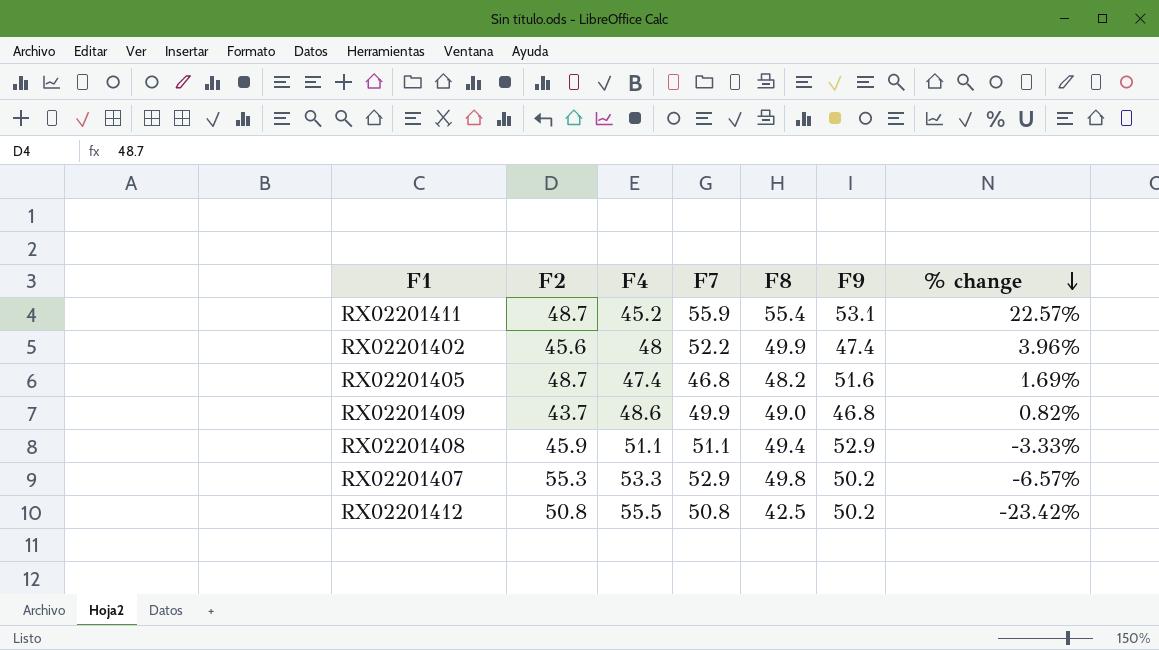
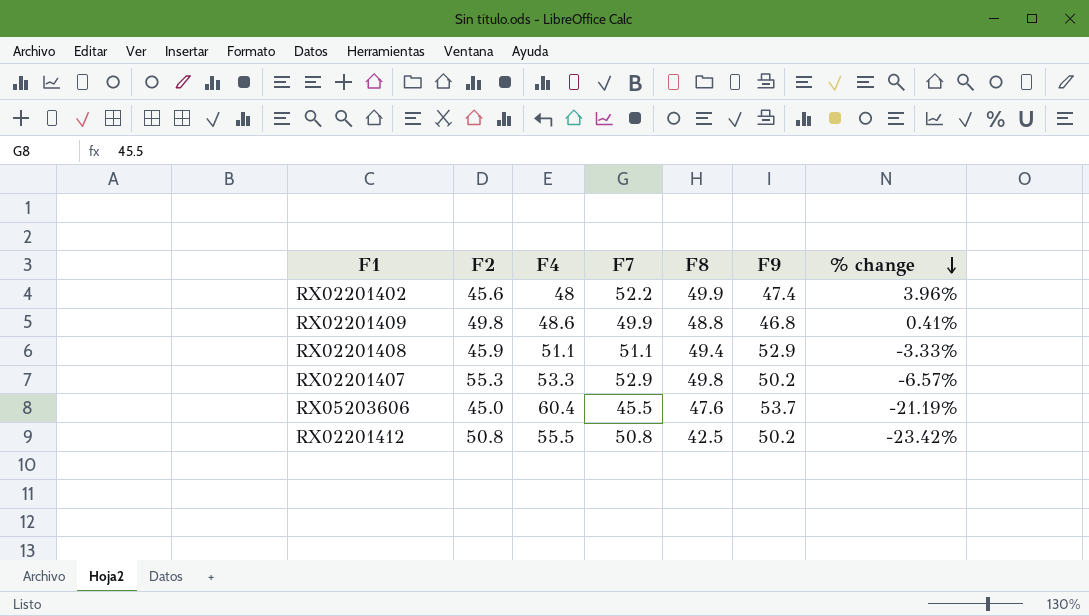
row RX02201411: 48.7 | 45.2 | 55.9 | 55.4 | 53.1 | 22.57% -> none
row RX02201405: 48.7 | 47.4 | 46.8 | 48.2 | 51.6 | 1.69% -> none
RX02201409 | F2: 43.7 -> 49.8
RX02201409 | F8: 49.0 -> 48.8
RX02201409 | % change: 0.82% -> 0.41%
row RX05203606: none -> 45.0 | 60.4 | 45.5 | 47.6 | 53.7 | -21.19%

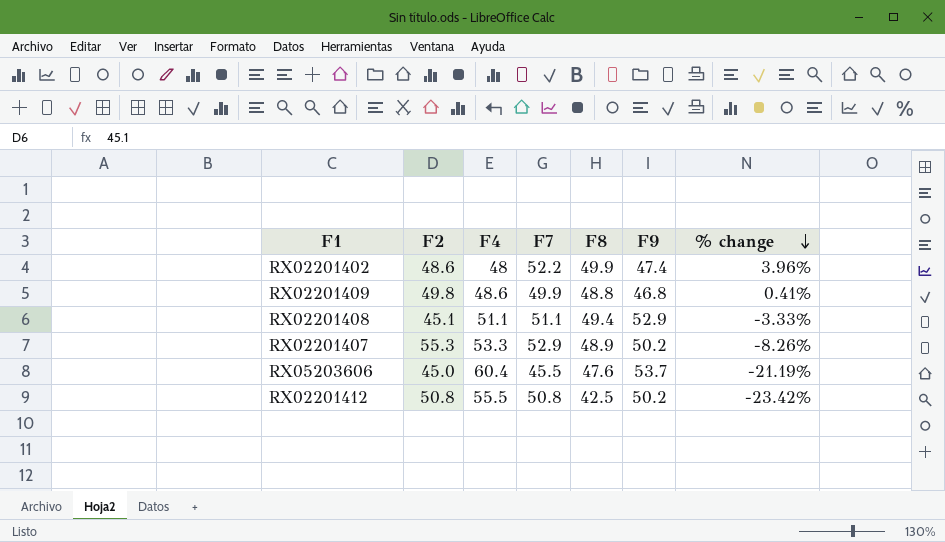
RX02201402 | F2: 45.6 -> 48.6
RX02201408 | F2: 45.9 -> 45.1
RX02201407 | F8: 49.8 -> 48.9
RX02201407 | % change: -6.57% -> -8.26%

